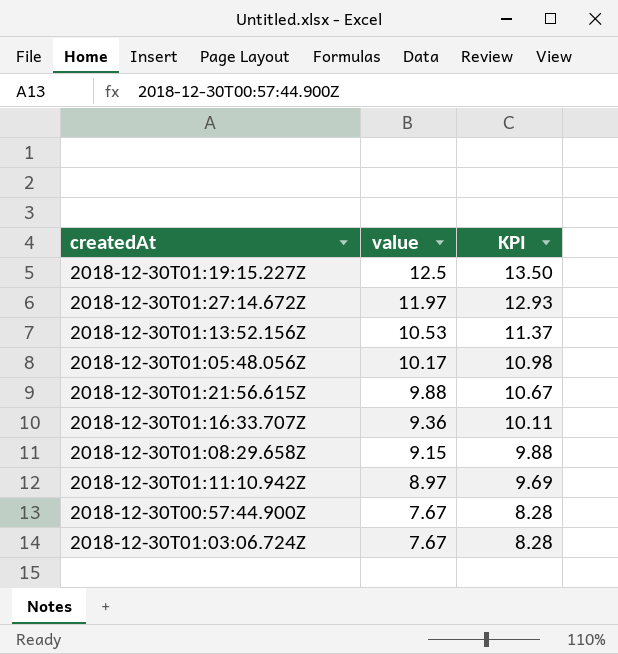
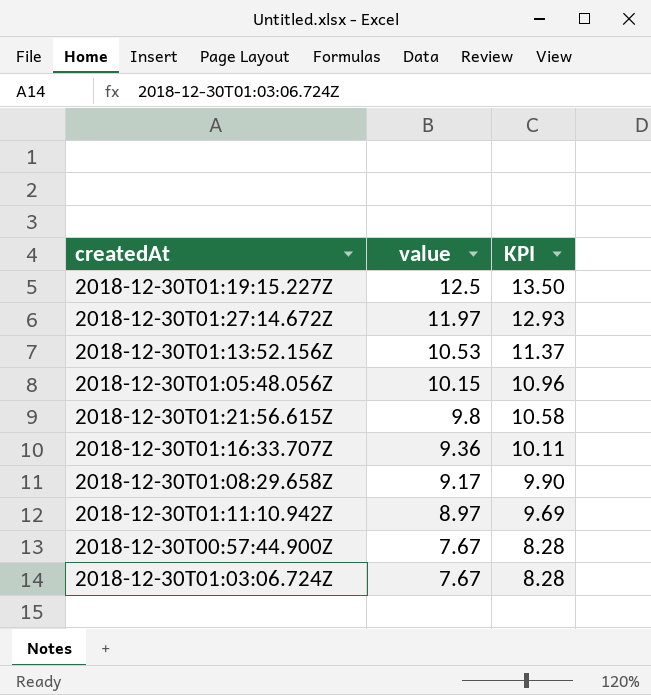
2018-12-30T01:05:48.056Z | value: 10.17 -> 10.15
2018-12-30T01:05:48.056Z | KPI: 10.98 -> 10.96
2018-12-30T01:21:56.615Z | value: 9.88 -> 9.8
2018-12-30T01:21:56.615Z | KPI: 10.67 -> 10.58
2018-12-30T01:08:29.658Z | value: 9.15 -> 9.17
2018-12-30T01:08:29.658Z | KPI: 9.88 -> 9.90

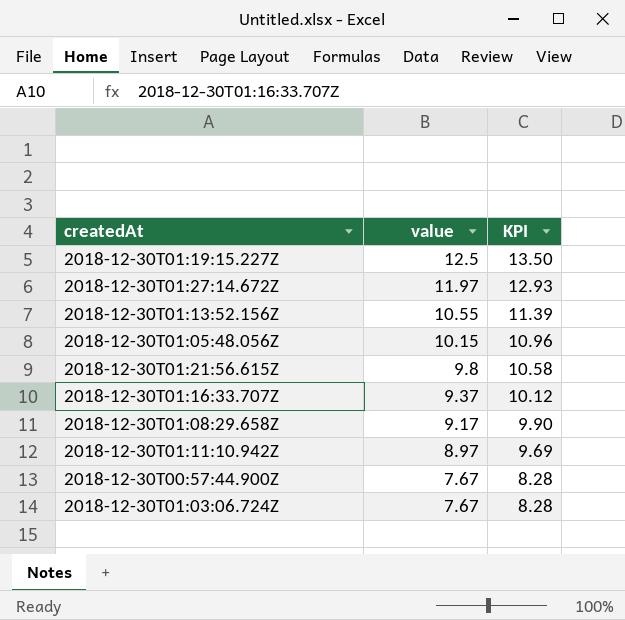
2018-12-30T01:13:52.156Z | value: 10.53 -> 10.55
2018-12-30T01:13:52.156Z | KPI: 11.37 -> 11.39
2018-12-30T01:16:33.707Z | value: 9.36 -> 9.37
2018-12-30T01:16:33.707Z | KPI: 10.11 -> 10.12

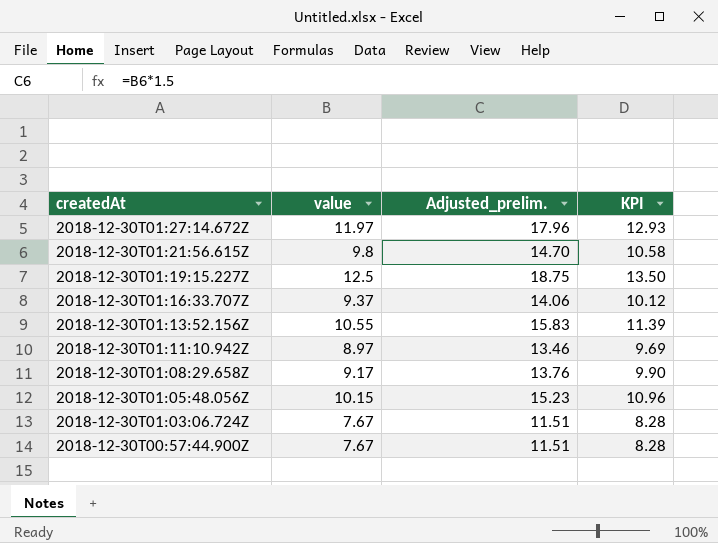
row order: value descending -> createdAt descending
column Adjusted_prelim. | formula: none -> [value] * 1.5

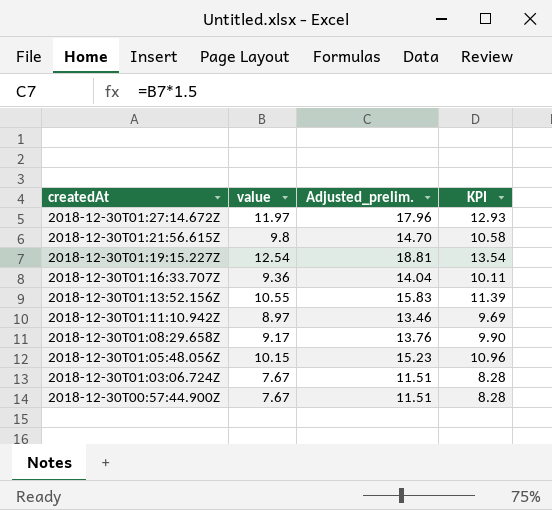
2018-12-30T01:19:15.227Z | value: 12.5 -> 12.54
2018-12-30T01:19:15.227Z | Adjusted_prelim.: 18.75 -> 18.81
2018-12-30T01:19:15.227Z | KPI: 13.50 -> 13.54
2018-12-30T01:16:33.707Z | value: 9.37 -> 9.36
2018-12-30T01:16:33.707Z | Adjusted_prelim.: 14.06 -> 14.04
2018-12-30T01:16:33.707Z | KPI: 10.12 -> 10.11

